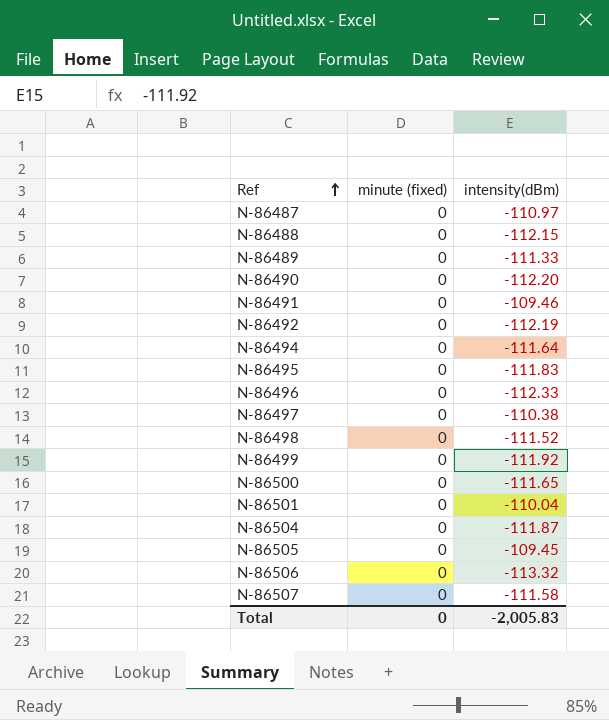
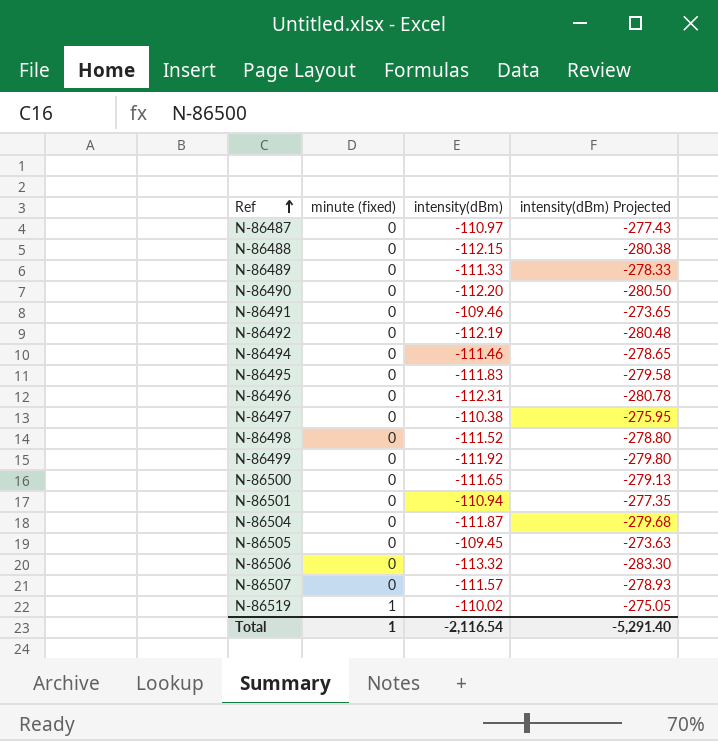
column intensity(dBm) Projected | formula: none -> [intensity(dBm)] * 2.5
N-86494 | intensity(dBm): -111.64 -> -111.46
N-86496 | intensity(dBm): -112.33 -> -112.31
N-86501 | intensity(dBm): -110.04 -> -110.94
N-86507 | intensity(dBm): -111.58 -> -111.57
row N-86519: none -> 1 | -110.02 | -275.05
Total | minute (fixed): 0 -> 1
Total | intensity(dBm): -2,005.83 -> -2,116.54

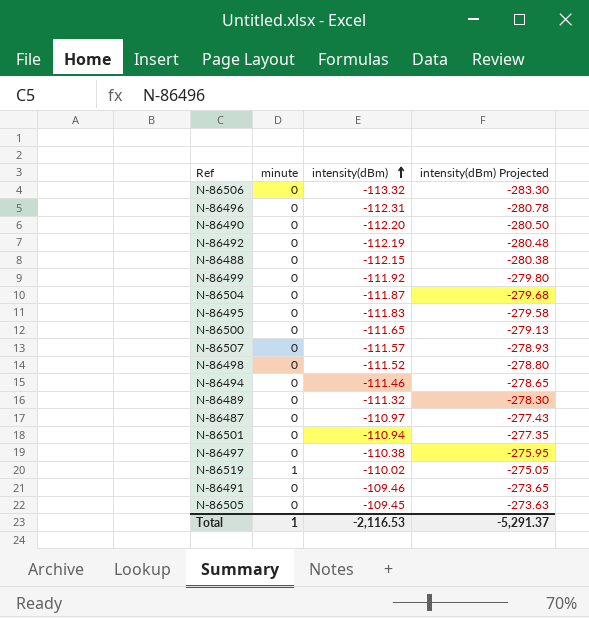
row order: Ref ascending -> intensity(dBm) ascending
column name: minute (fixed) -> minute
N-86489 | intensity(dBm): -111.33 -> -111.32
N-86489 | intensity(dBm) Projected: -278.33 -> -278.30
Total | intensity(dBm): -2,116.54 -> -2,116.53
Total | intensity(dBm) Projected: -5,291.40 -> -5,291.37

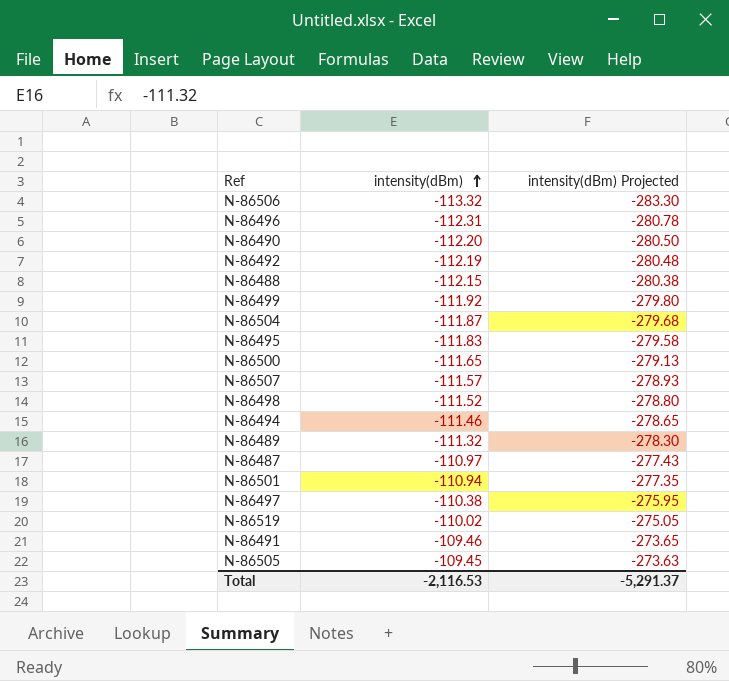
column minute | position: 2 -> none

